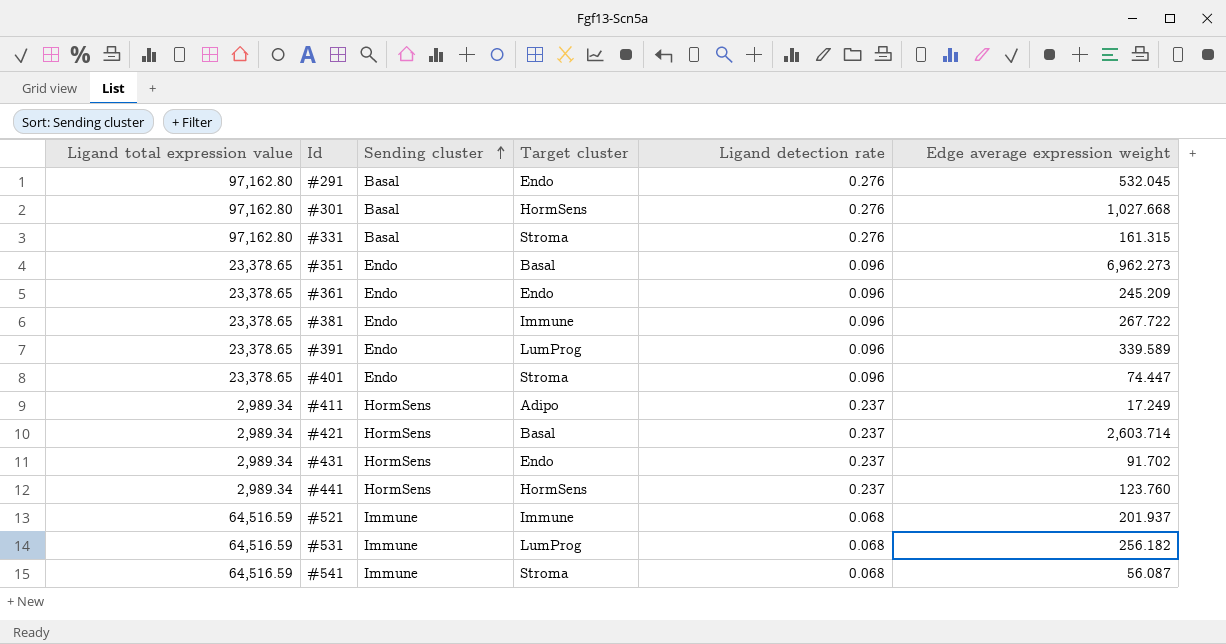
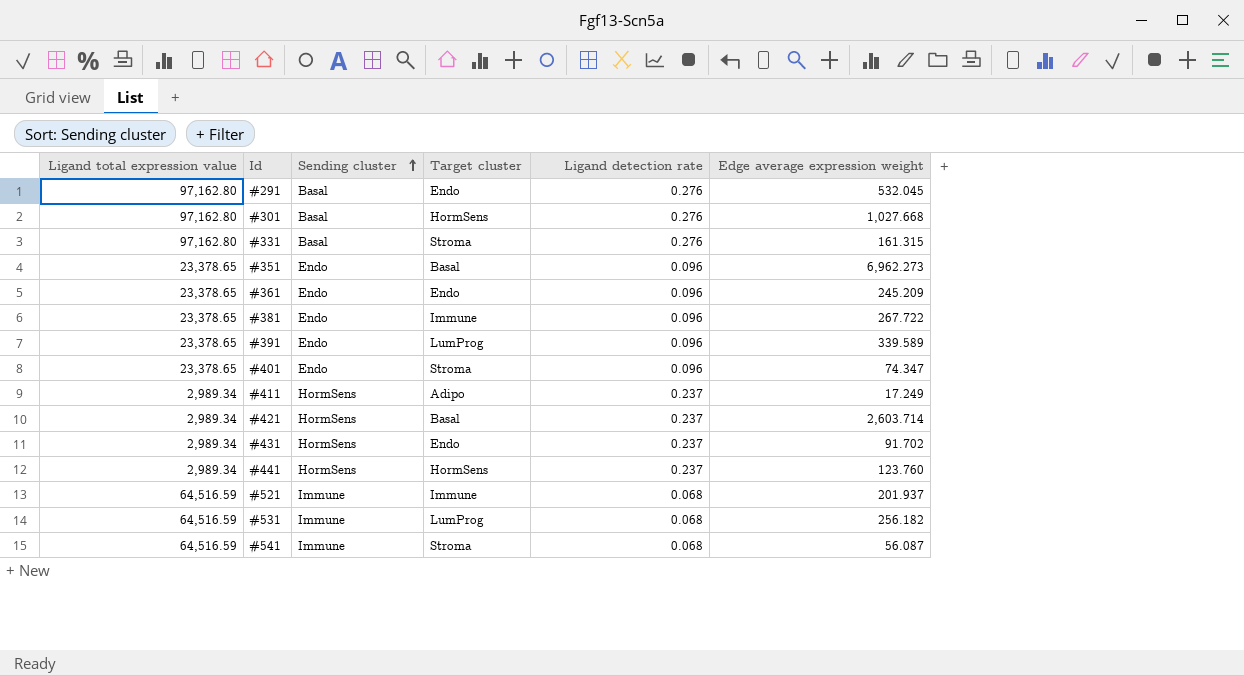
#401 | Edge average expression weight: 74.447 -> 74.347

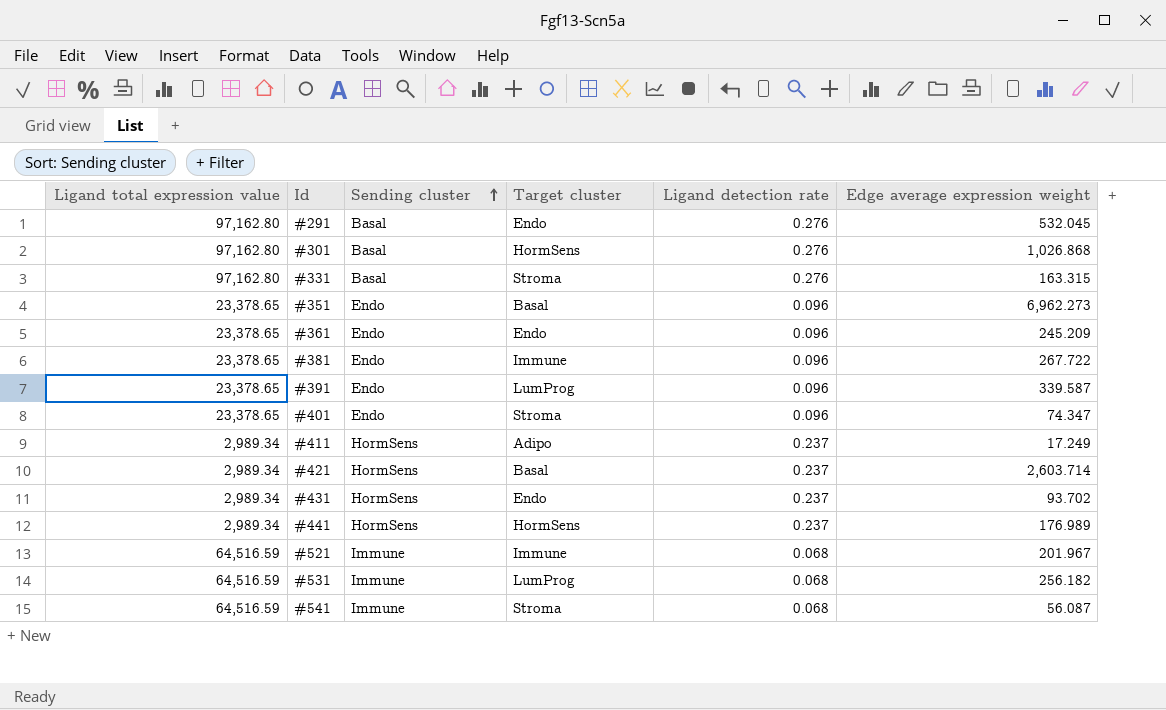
#301 | Edge average expression weight: 1,027.668 -> 1,026.868
#331 | Edge average expression weight: 161.315 -> 163.315
#391 | Edge average expression weight: 339.589 -> 339.587
#431 | Edge average expression weight: 91.702 -> 93.702
#441 | Edge average expression weight: 123.760 -> 176.989
#521 | Edge average expression weight: 201.937 -> 201.967

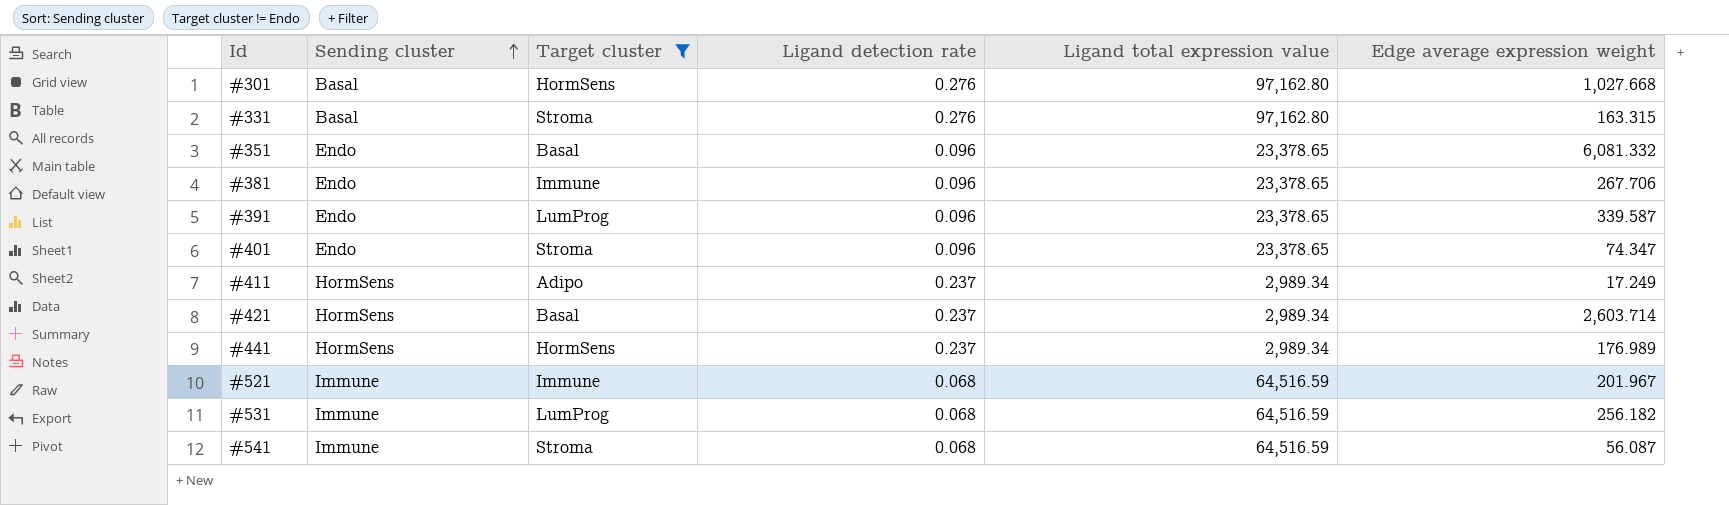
filter: none -> Target cluster != Endo
column Ligand total expression value | position: 1 -> 5
#301 | Edge average expression weight: 1,026.868 -> 1,027.668
#351 | Edge average expression weight: 6,962.273 -> 6,081.332
#381 | Edge average expression weight: 267.722 -> 267.706

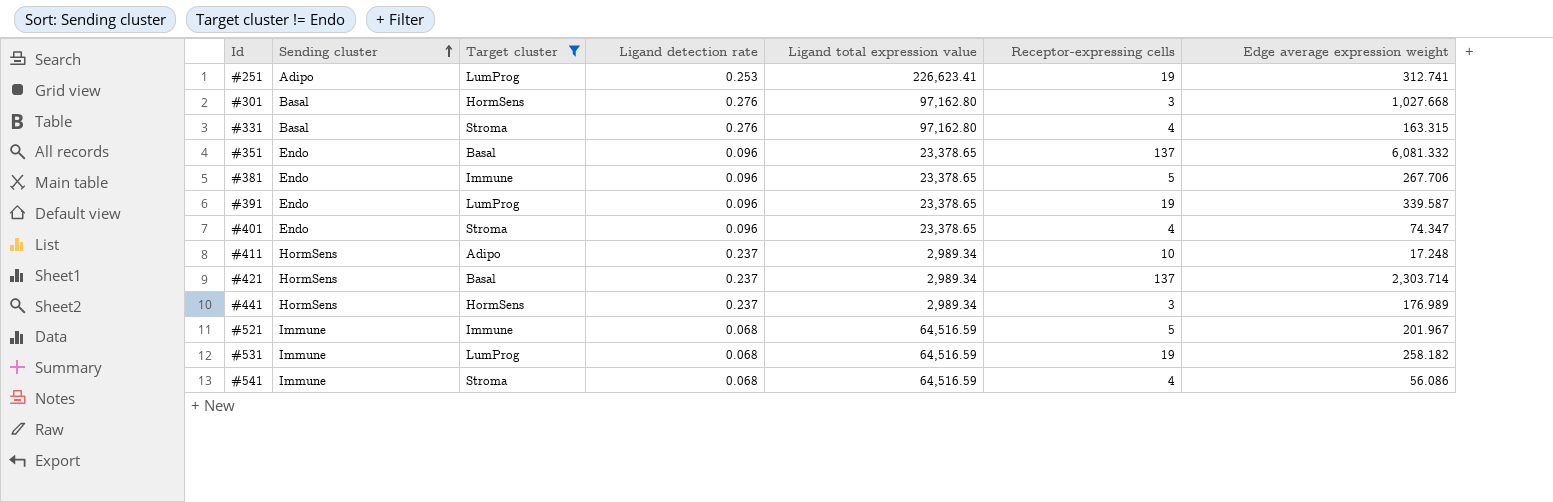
column Receptor-expressing cells | position: none -> 6
row #251: none -> Adipo | LumProg | 0.253 | 226,623.41 | 19 | 312.741
#411 | Edge average expression weight: 17.249 -> 17.248
#421 | Edge average expression weight: 2,603.714 -> 2,303.714
#531 | Edge average expression weight: 256.182 -> 258.182
#541 | Edge average expression weight: 56.087 -> 56.086

